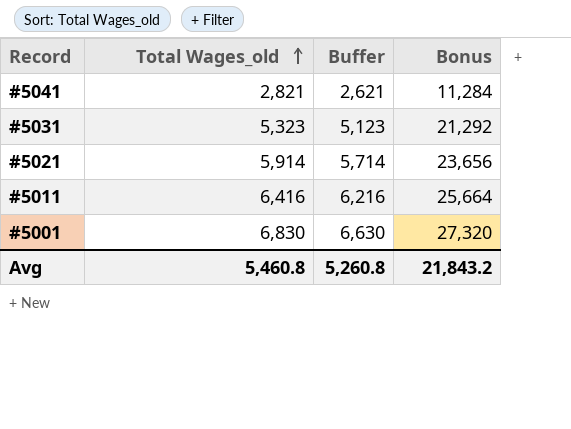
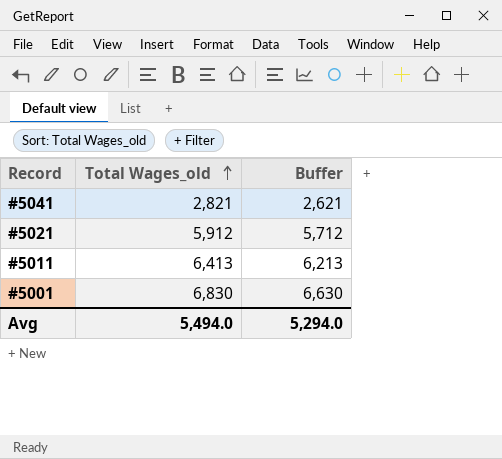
column Bonus | formula: [Total Wages_old] * 4 -> none
row #5031: 5,323 | 5,123 | 21,292 -> none
#5021 | Total Wages_old: 5,914 -> 5,912
#5021 | Buffer: 5,714 -> 5,712
#5011 | Total Wages_old: 6,416 -> 6,413
#5011 | Buffer: 6,216 -> 6,213
Avg | Total Wages_old: 5,460.8 -> 5,494.0
Avg | Buffer: 5,260.8 -> 5,294.0

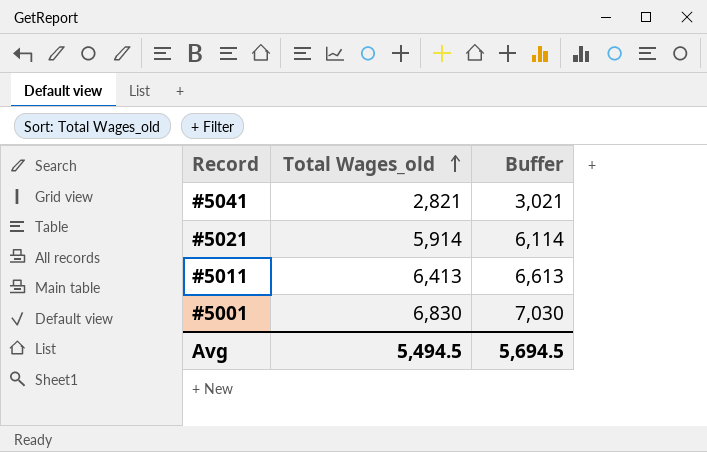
column Buffer | formula: [Total Wages_old] - 200 -> [Total Wages_old] + 200
#5021 | Total Wages_old: 5,912 -> 5,914
Avg | Total Wages_old: 5,494.0 -> 5,494.5
Avg | Buffer: 5,294.0 -> 5,694.5

